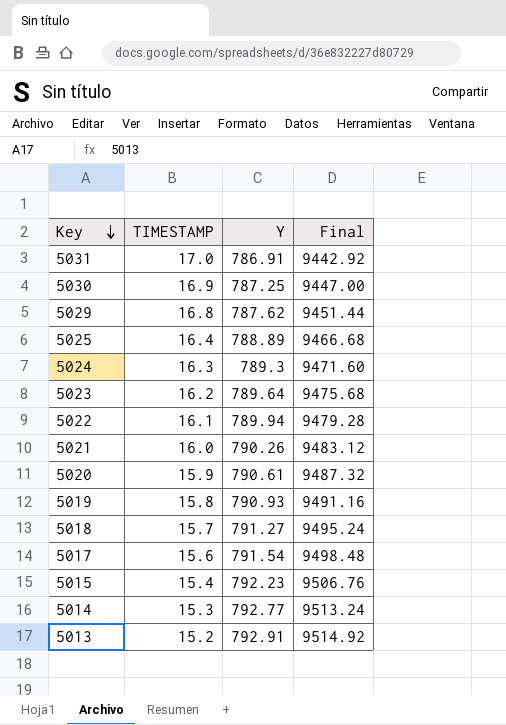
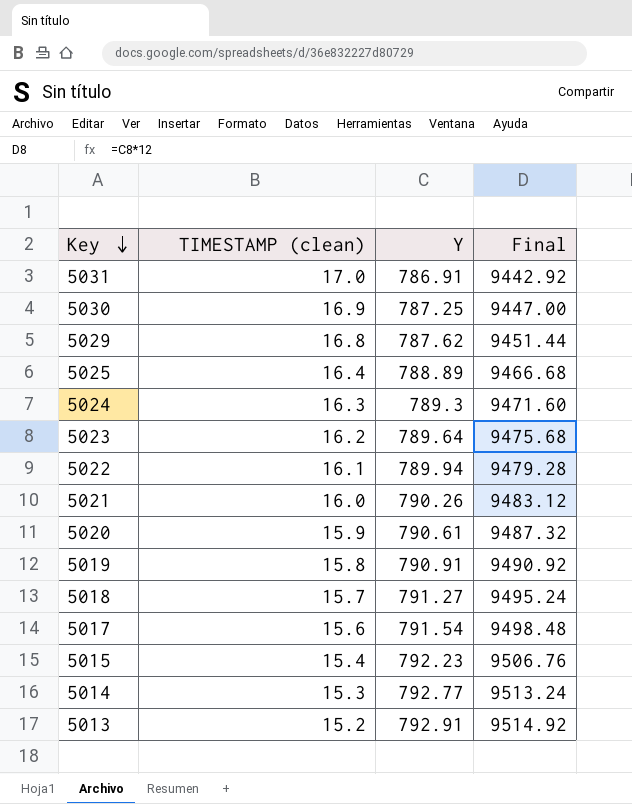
column name: TIMESTAMP -> TIMESTAMP (clean)
5019 | Y: 790.93 -> 790.91
5019 | Final: 9491.16 -> 9490.92

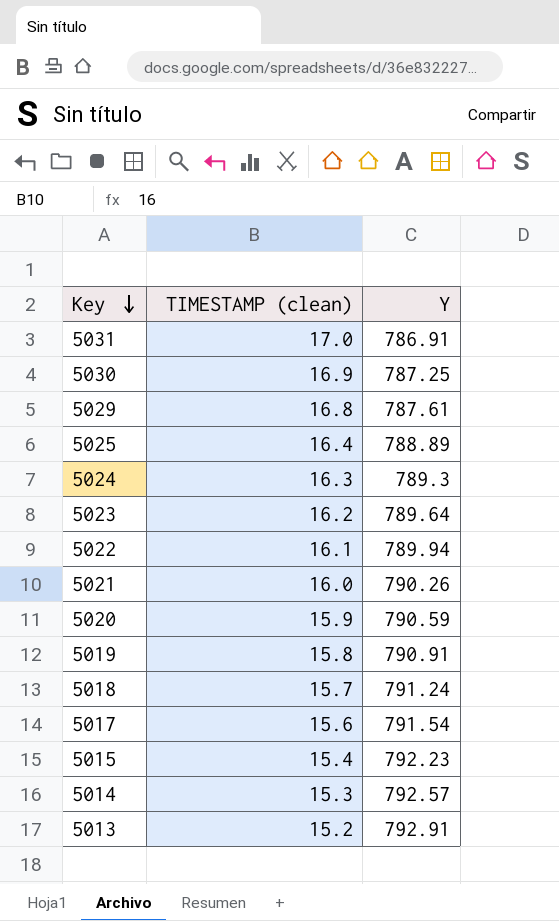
column Final | formula: [Y] * 12 -> none
5029 | Y: 787.62 -> 787.61
5020 | Y: 790.61 -> 790.59
5018 | Y: 791.27 -> 791.24
5014 | Y: 792.77 -> 792.57

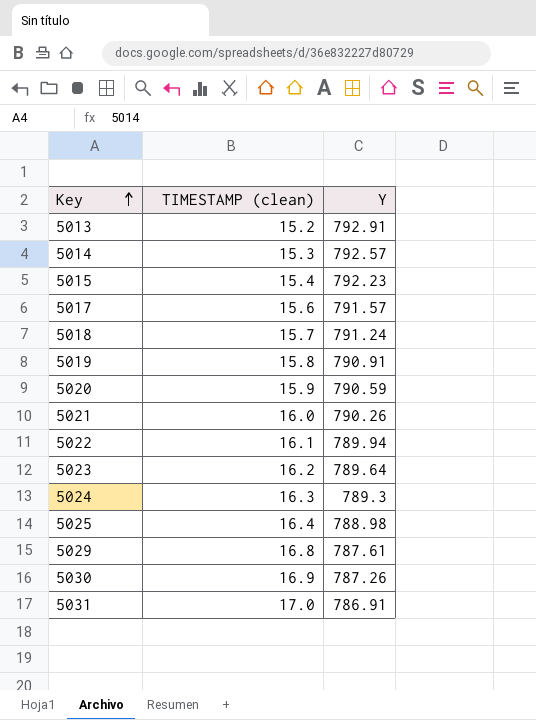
row order: Key descending -> Key ascending
5017 | Y: 791.54 -> 791.57
5025 | Y: 788.89 -> 788.98
5030 | Y: 787.25 -> 787.26

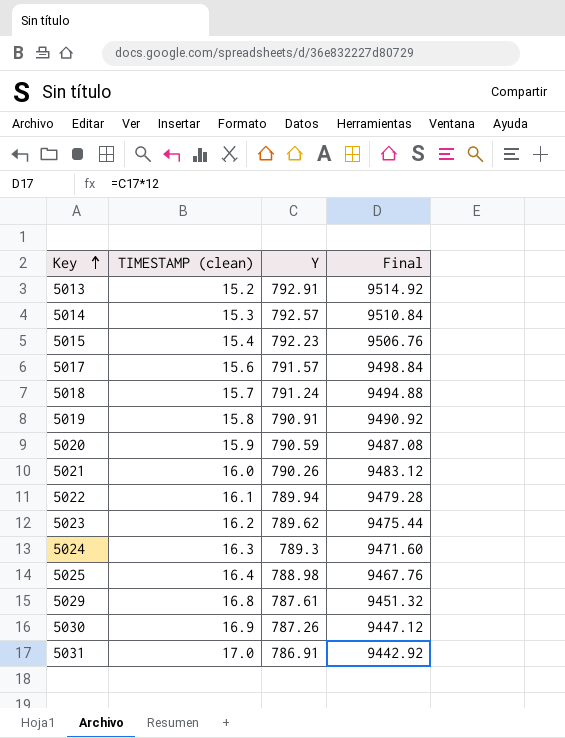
column Final | formula: none -> [Y] * 12
5023 | Y: 789.64 -> 789.62

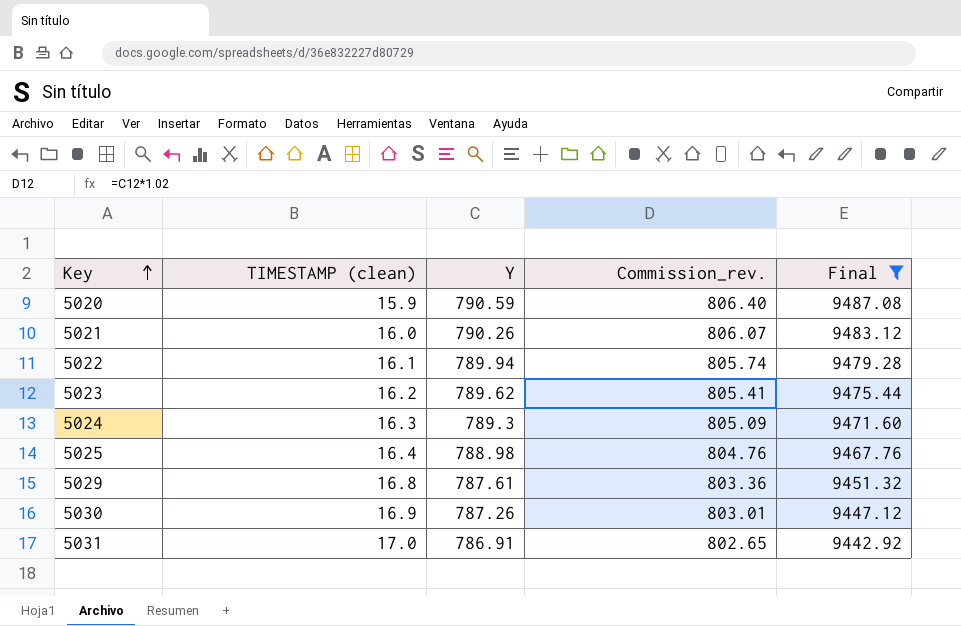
filter: none -> Final <= 9487.08
column Commission_rev. | formula: none -> [Y] * 1.02

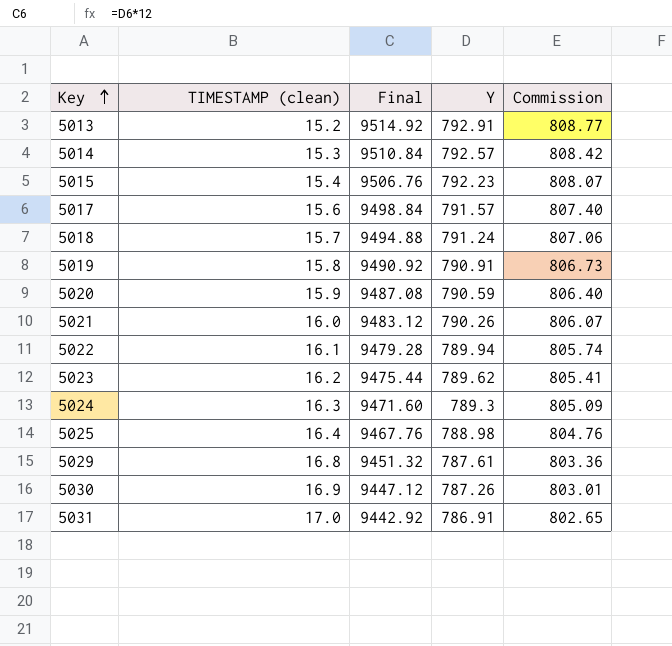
filter: Final <= 9487.08 -> none
column Final | position: 5 -> 3
column name: Commission_rev. -> Commission

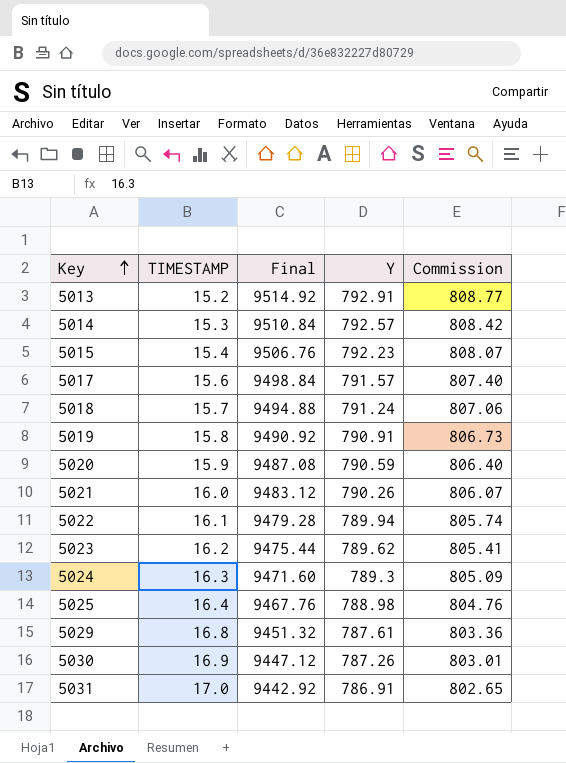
column name: TIMESTAMP (clean) -> TIMESTAMP

